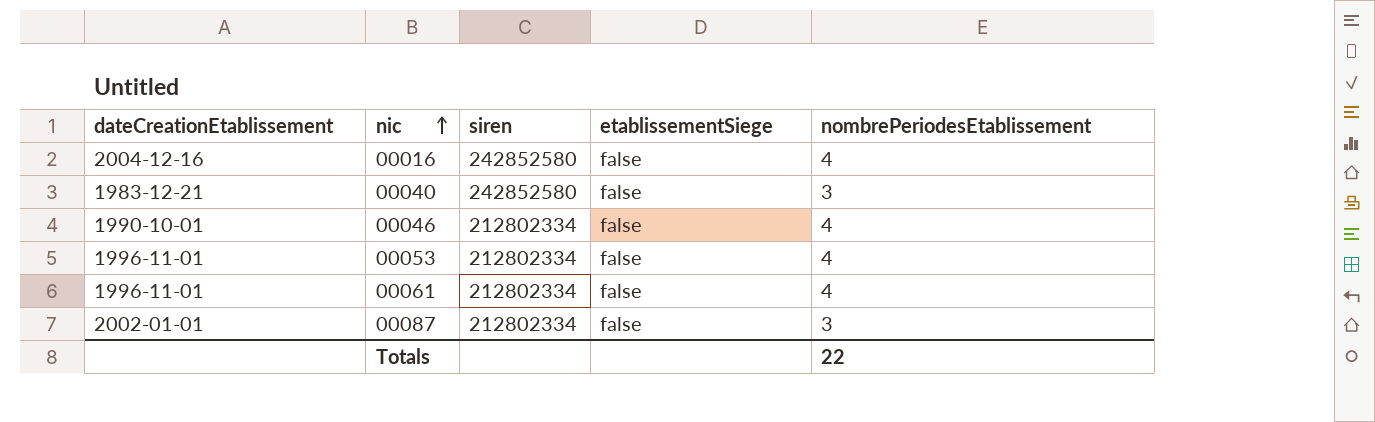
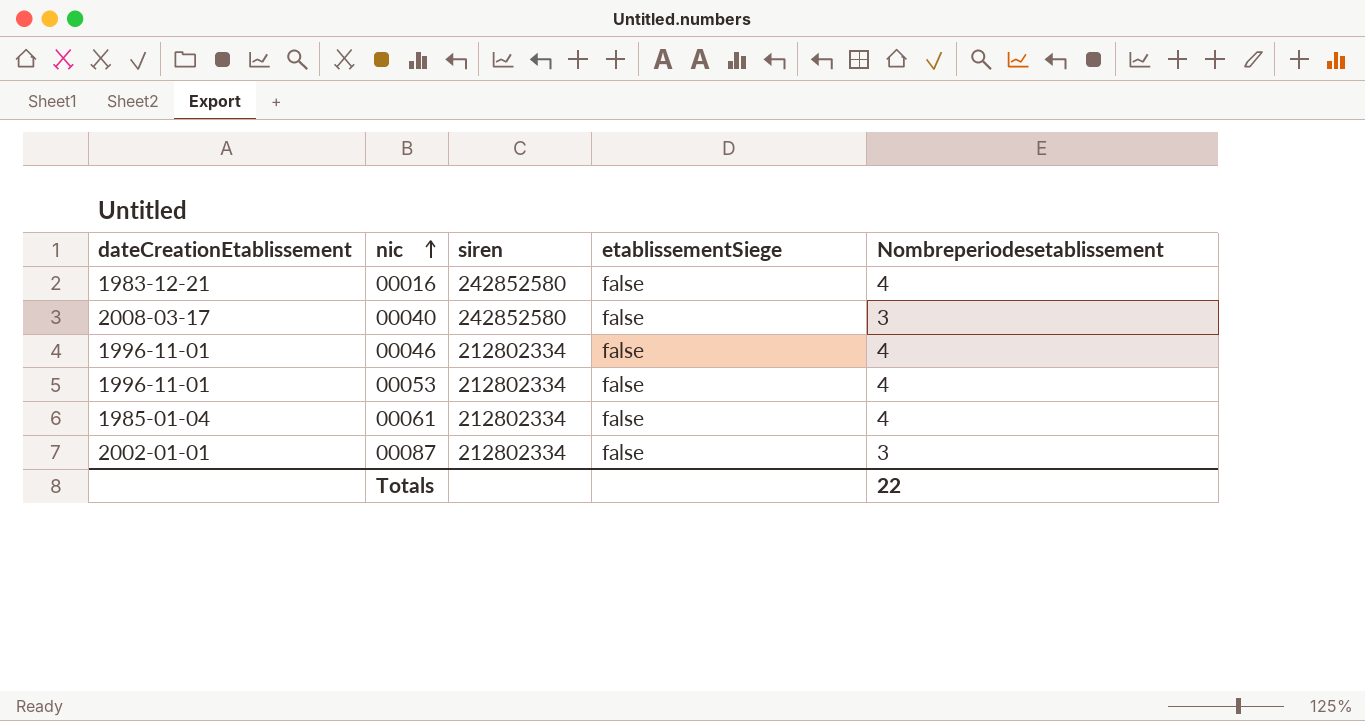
column name: nombrePeriodesEtablissement -> Nombreperiodesetablissement
00016 | dateCreationEtablissement: 2004-12-16 -> 1983-12-21
00040 | dateCreationEtablissement: 1983-12-21 -> 2008-03-17
00046 | dateCreationEtablissement: 1990-10-01 -> 1996-11-01
00061 | dateCreationEtablissement: 1996-11-01 -> 1985-01-04

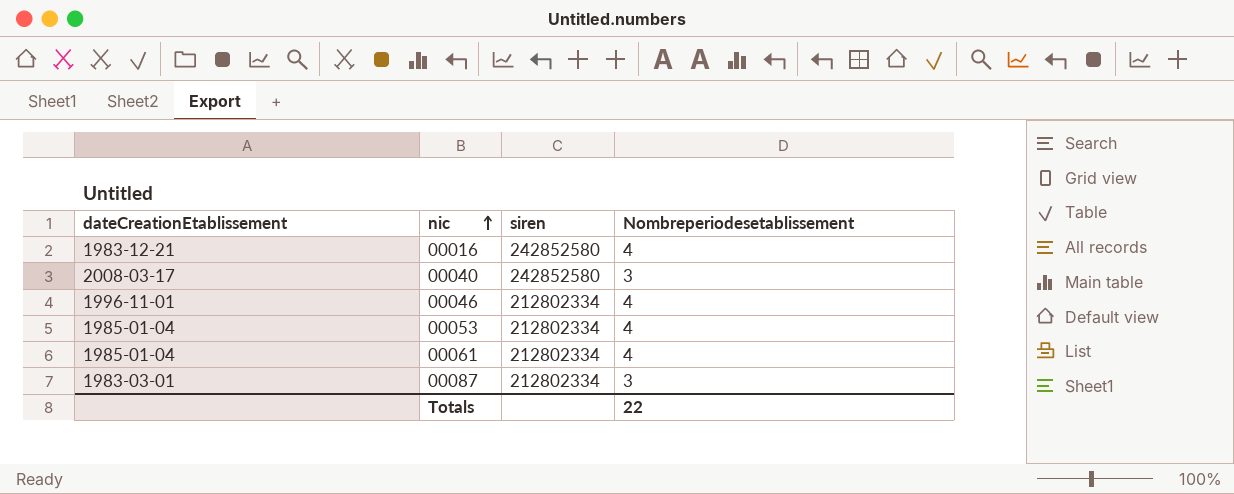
column etablissementSiege | position: 4 -> none
00053 | dateCreationEtablissement: 1996-11-01 -> 1985-01-04
00087 | dateCreationEtablissement: 2002-01-01 -> 1983-03-01

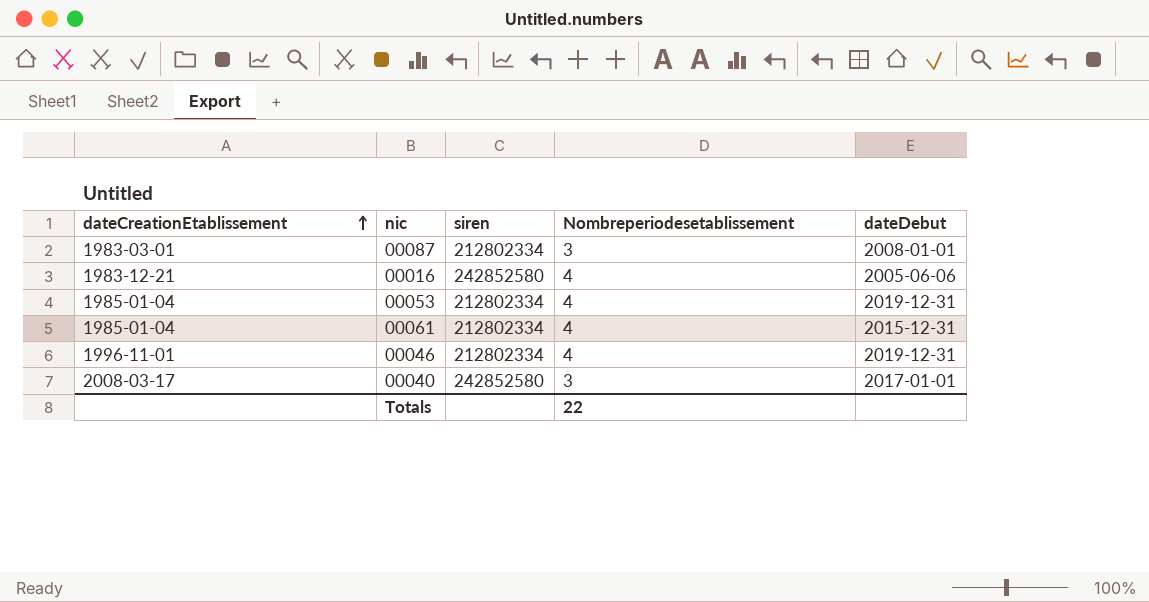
row order: nic ascending -> dateCreationEtablissement ascending
column dateDebut | position: none -> 5

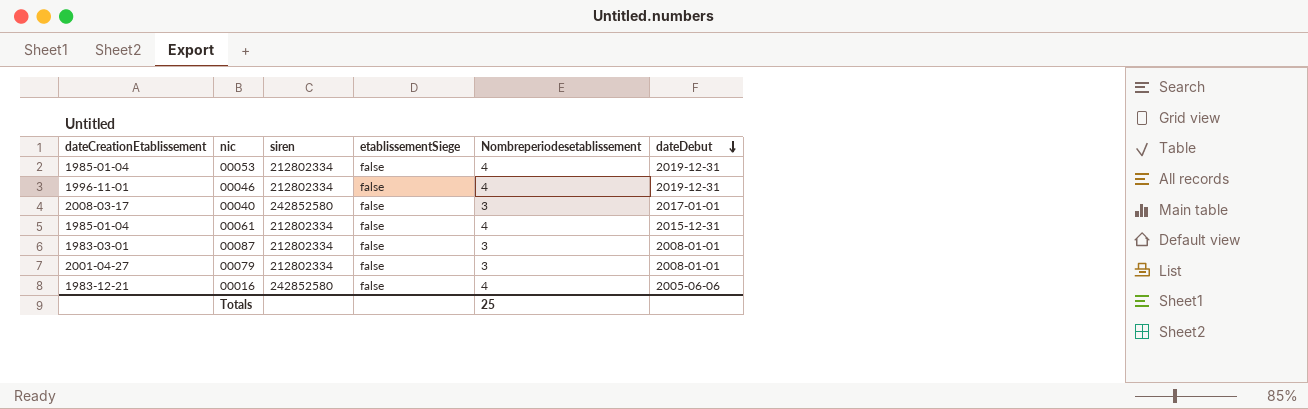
row order: dateCreationEtablissement ascending -> dateDebut descending
column etablissementSiege | position: none -> 4
row 00079: none -> 2001-04-27 | 212802334 | false | 3 | 2008-01-01
Totals | Nombreperiodesetablissement: 22 -> 25

